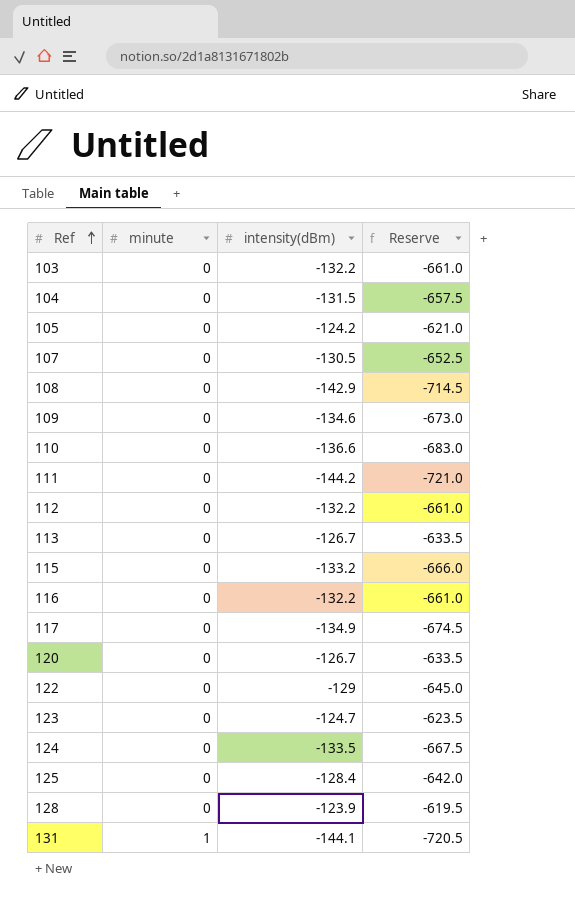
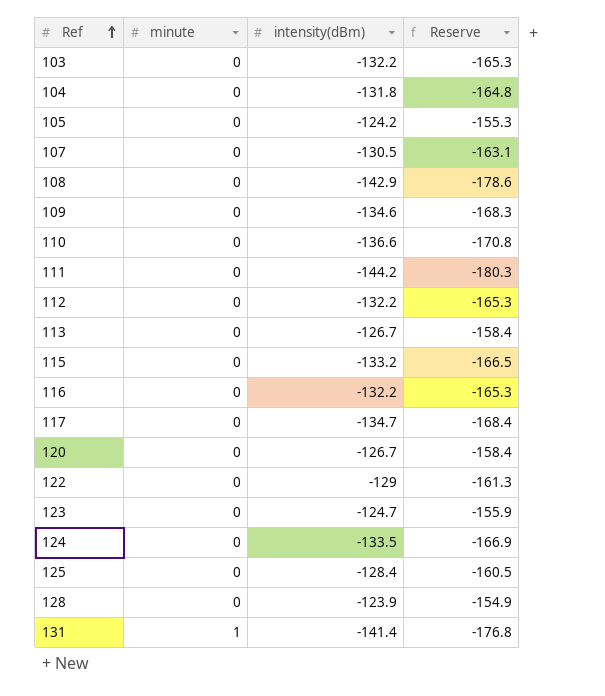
column Reserve | formula: [intensity(dBm)] * 5 -> [intensity(dBm)] * 1.25
104 | intensity(dBm): -131.5 -> -131.8
117 | intensity(dBm): -134.9 -> -134.7
131 | intensity(dBm): -144.1 -> -141.4

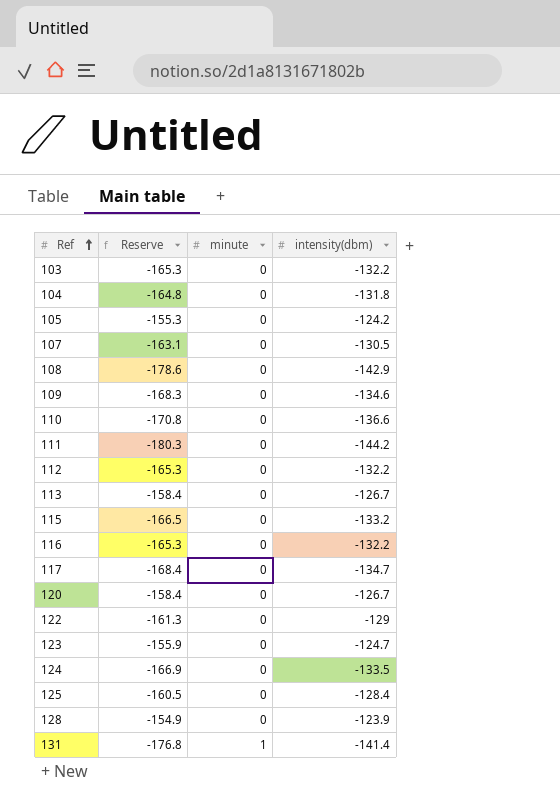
column Reserve | position: 4 -> 2
column name: intensity(dBm) -> intensity(dbm)

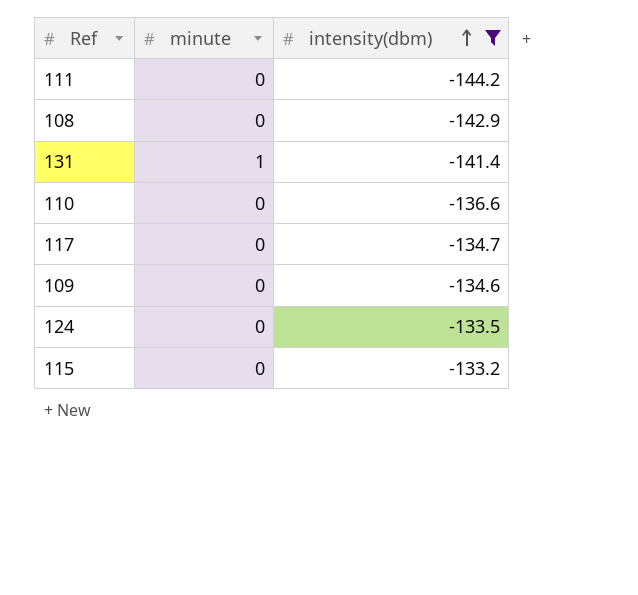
filter: none -> intensity(dbm) <= -133.2
row order: Ref ascending -> intensity(dbm) ascending
column Reserve | formula: [intensity(dbm)] * 1.25 -> none

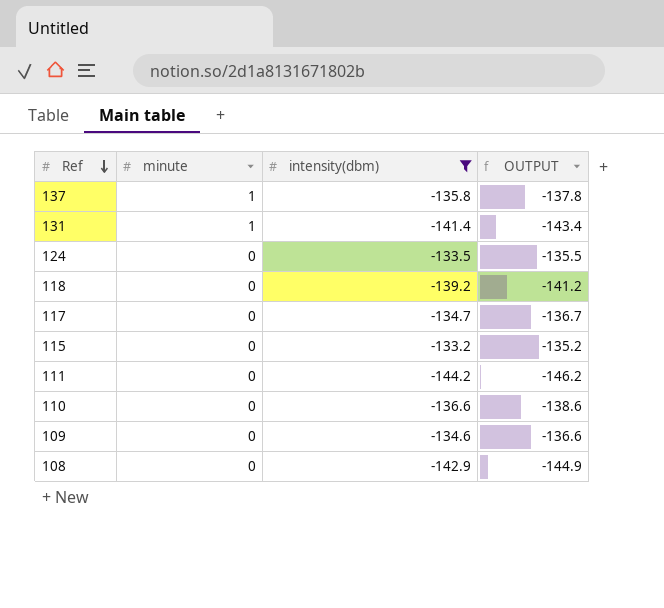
row order: intensity(dbm) ascending -> Ref descending
column OUTPUT | formula: none -> [intensity(dbm)] - 2
row 137: none -> 1 | -135.8 | -137.8
row 118: none -> 0 | -139.2 | -141.2

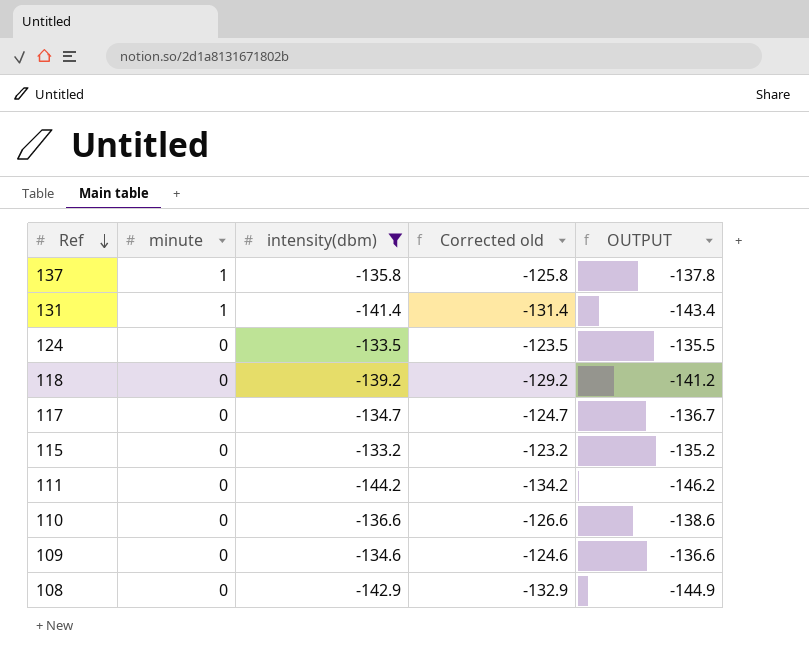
column Corrected old | formula: none -> [intensity(dbm)] + 10

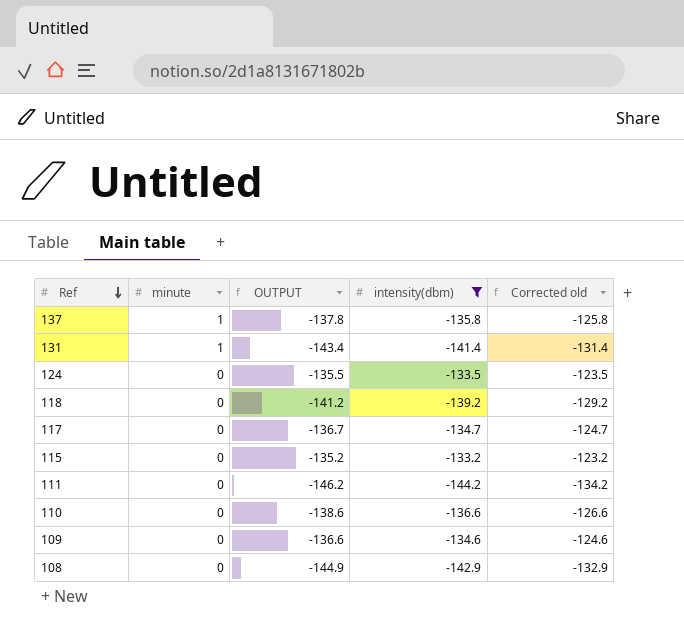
column OUTPUT | position: 5 -> 3

